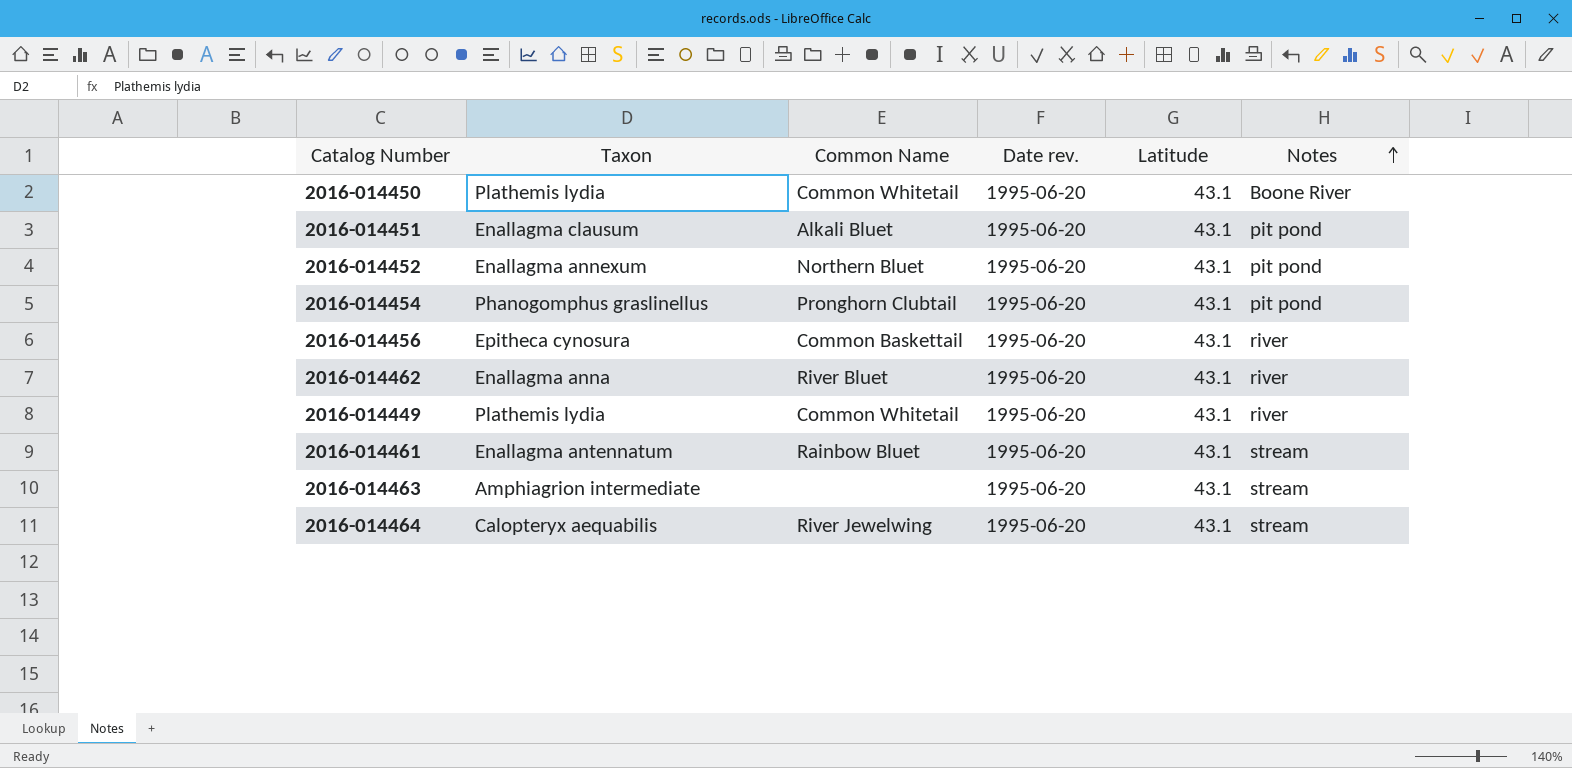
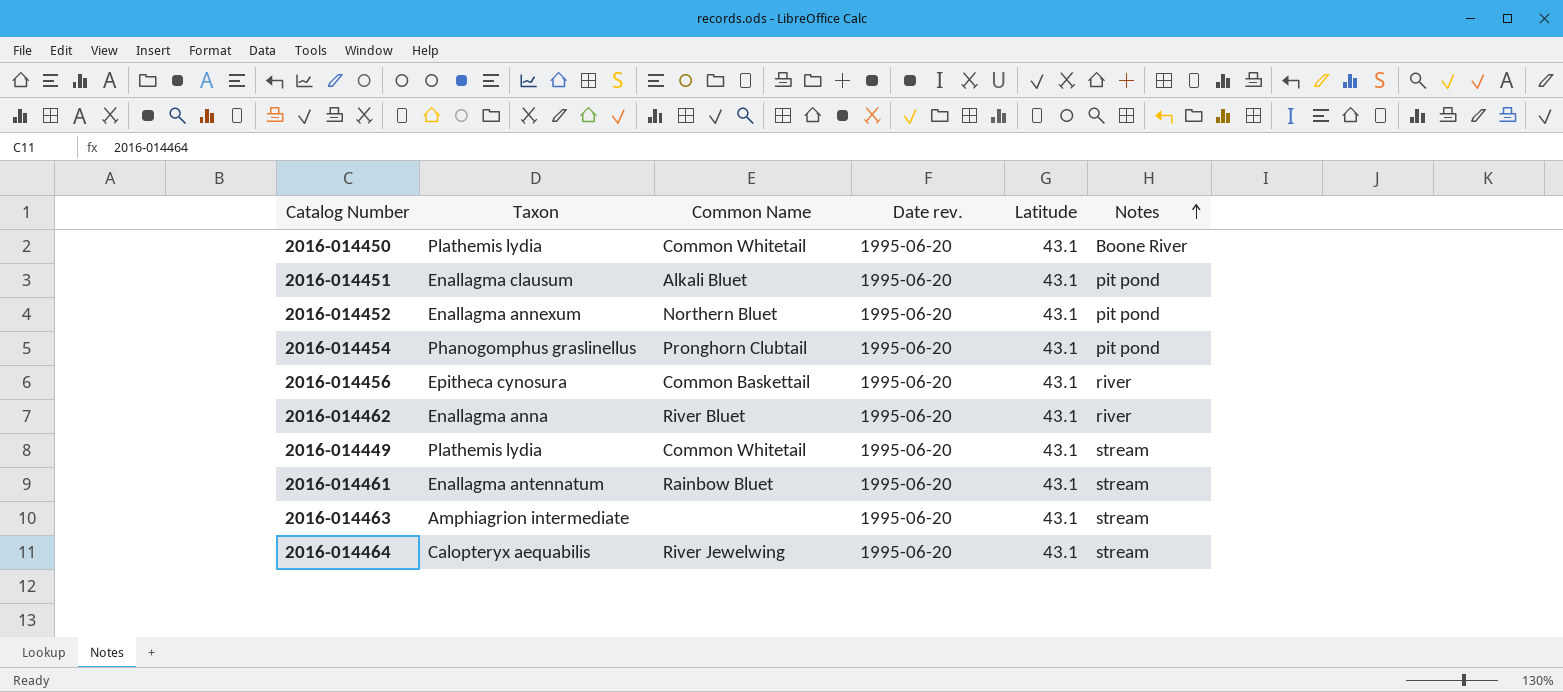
2016-014449 | Notes: river -> stream

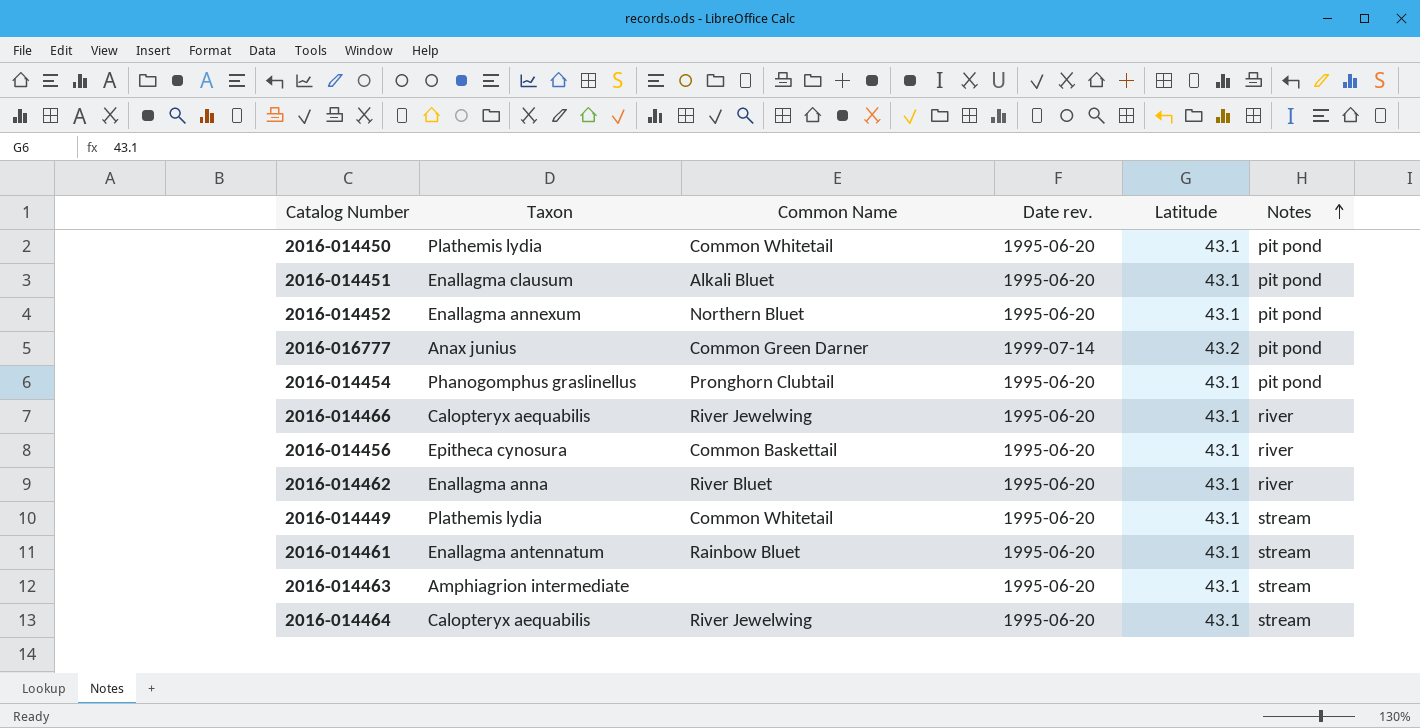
2016-014450 | Notes: Boone River -> pit pond
row 2016-016777: none -> Anax junius | Common Green Darner | 1999-07-14 | 43.2 | pit pond
row 2016-014466: none -> Calopteryx aequabilis | River Jewelwing | 1995-06-20 | 43.1 | river

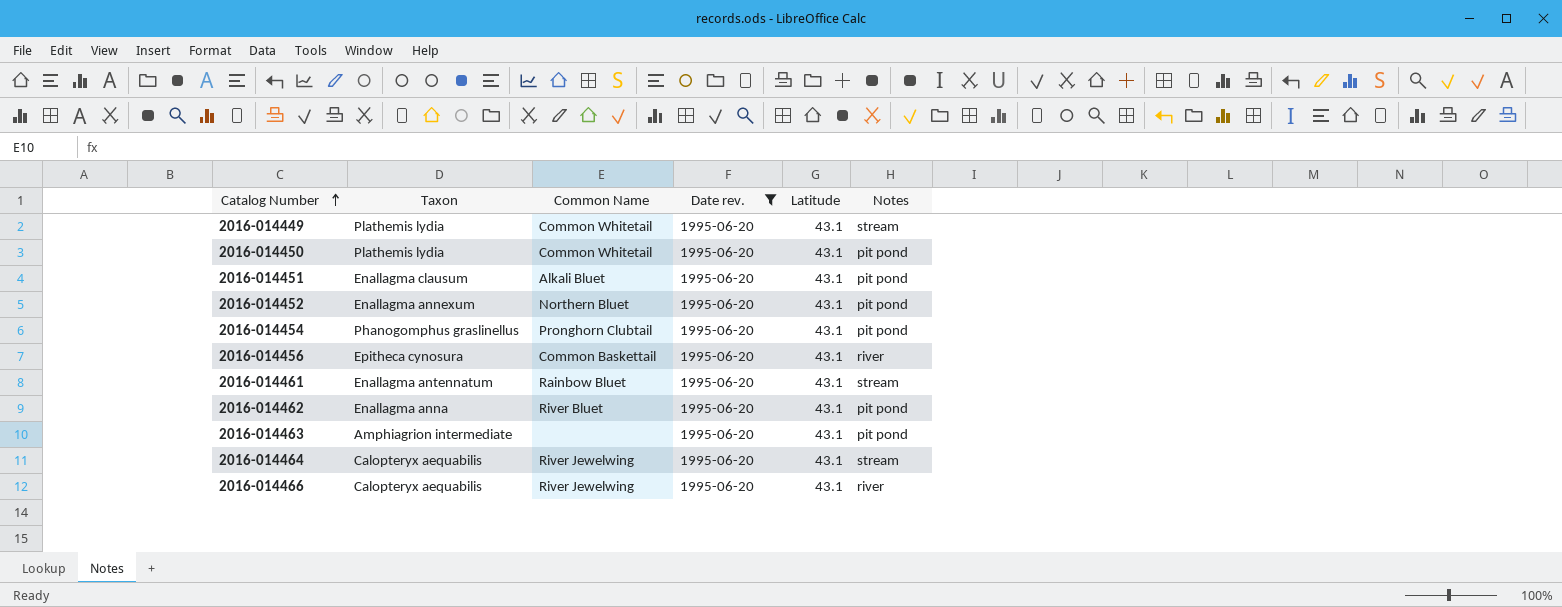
filter: none -> Date rev. = 1995-06-20
row order: Notes ascending -> Catalog Number ascending
2016-014462 | Notes: river -> pit pond
2016-014463 | Notes: stream -> pit pond

